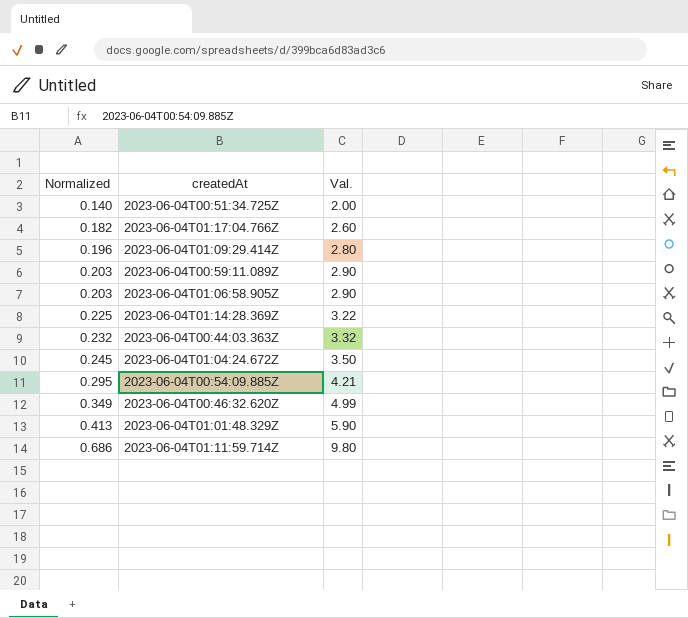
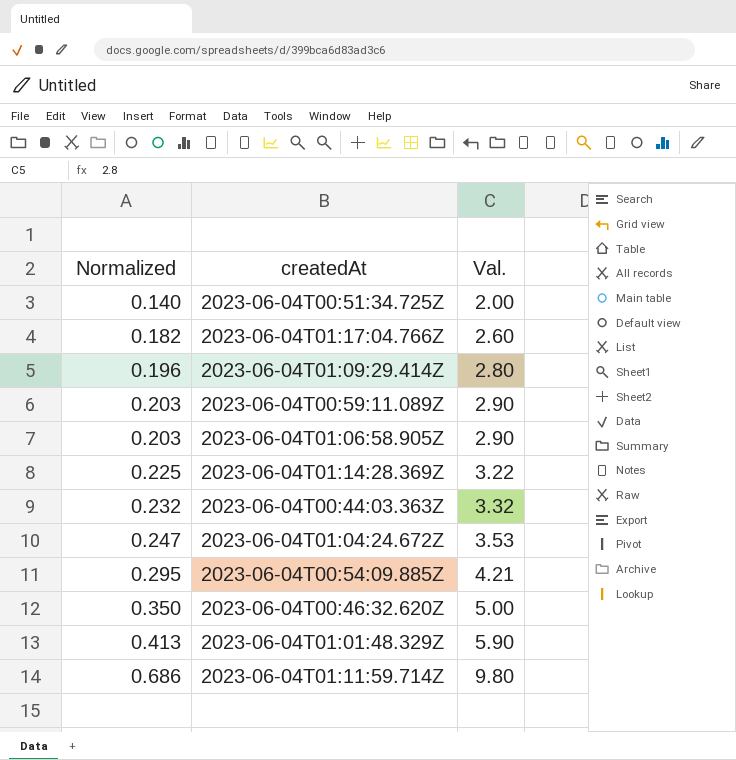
2023-06-04T01:04:24.672Z | Normalized: 0.245 -> 0.247
2023-06-04T01:04:24.672Z | Val.: 3.50 -> 3.53
2023-06-04T00:46:32.620Z | Normalized: 0.349 -> 0.350
2023-06-04T00:46:32.620Z | Val.: 4.99 -> 5.00

